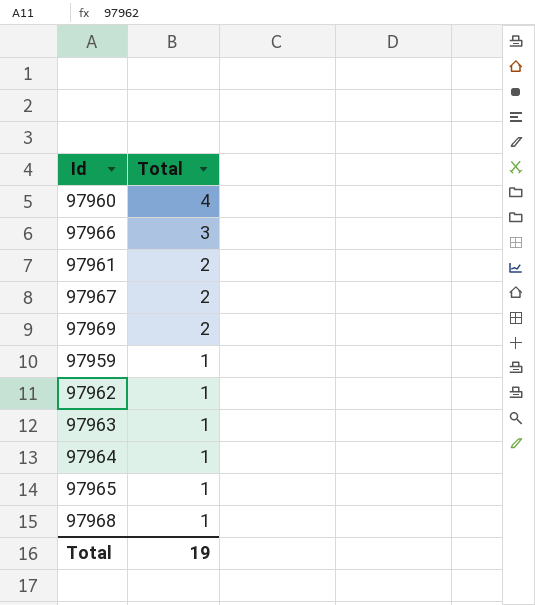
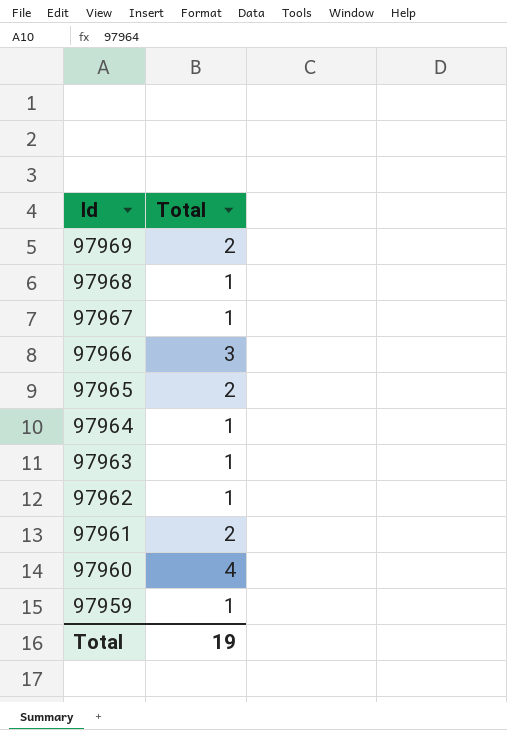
row order: Total descending -> Id descending
97967 | Total: 2 -> 1
97965 | Total: 1 -> 2

